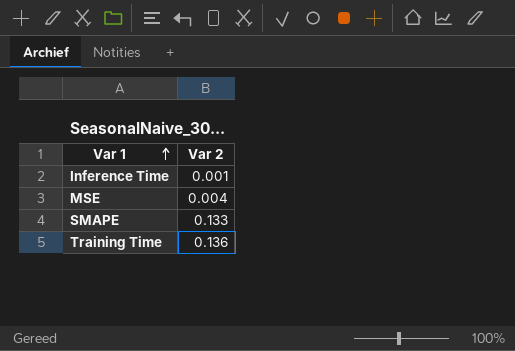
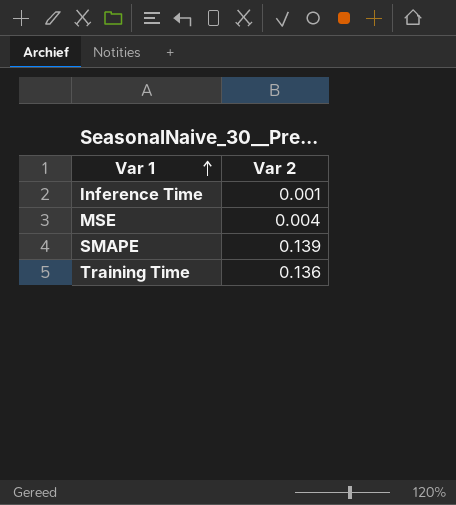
SMAPE | Var 2: 0.133 -> 0.139

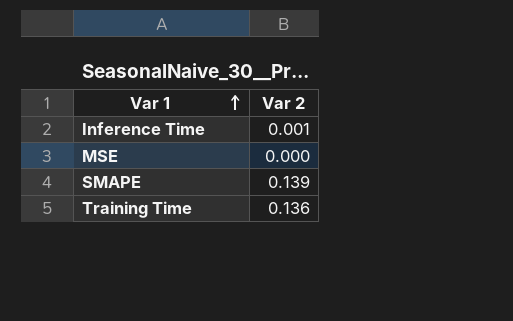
MSE | Var 2: 0.004 -> 0.000

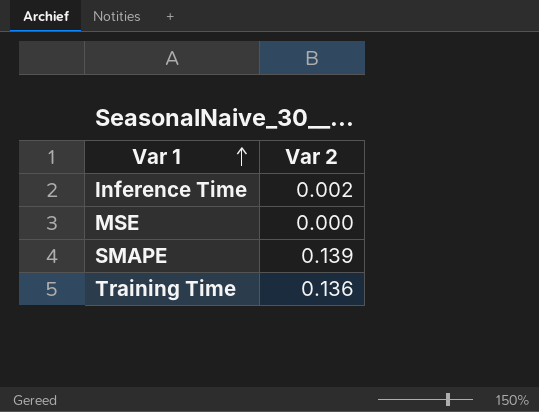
Inference Time | Var 2: 0.001 -> 0.002

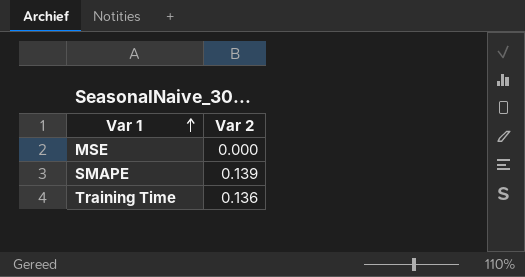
row Inference Time: 0.002 -> none

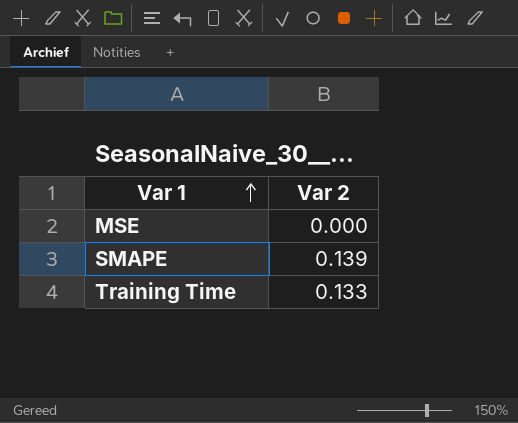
Training Time | Var 2: 0.136 -> 0.133

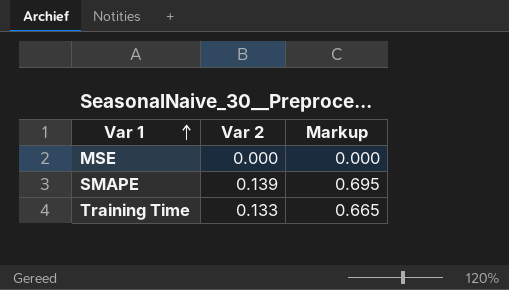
column Markup | formula: none -> [Var 2] * 5

